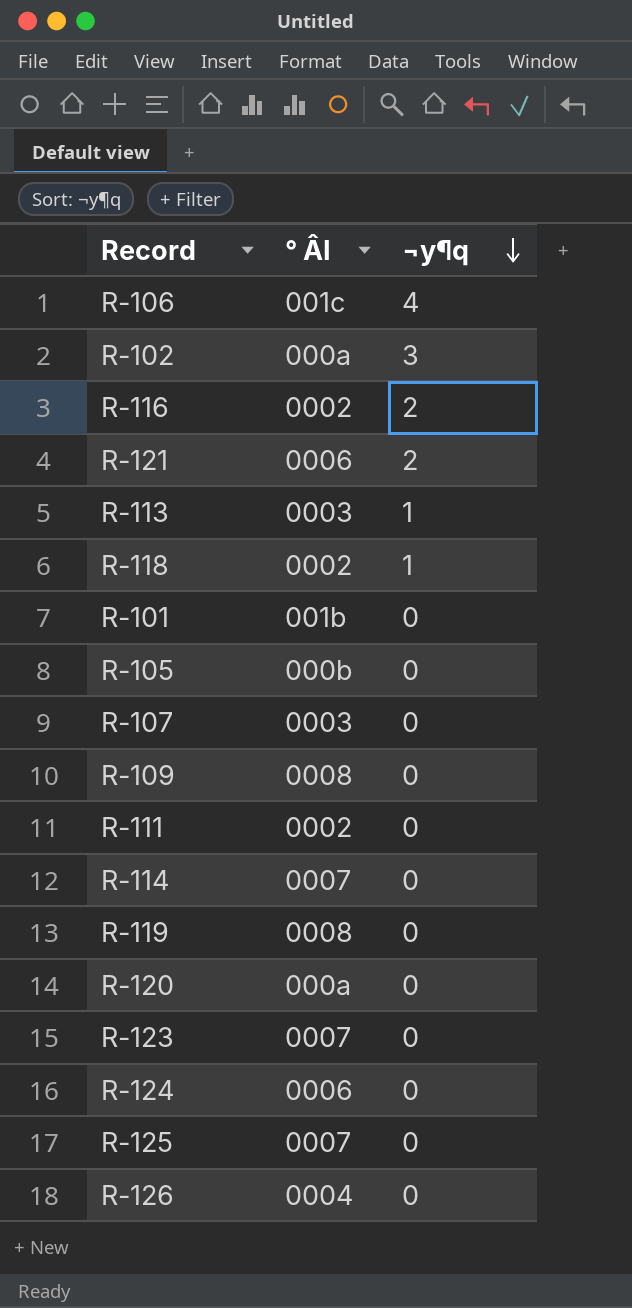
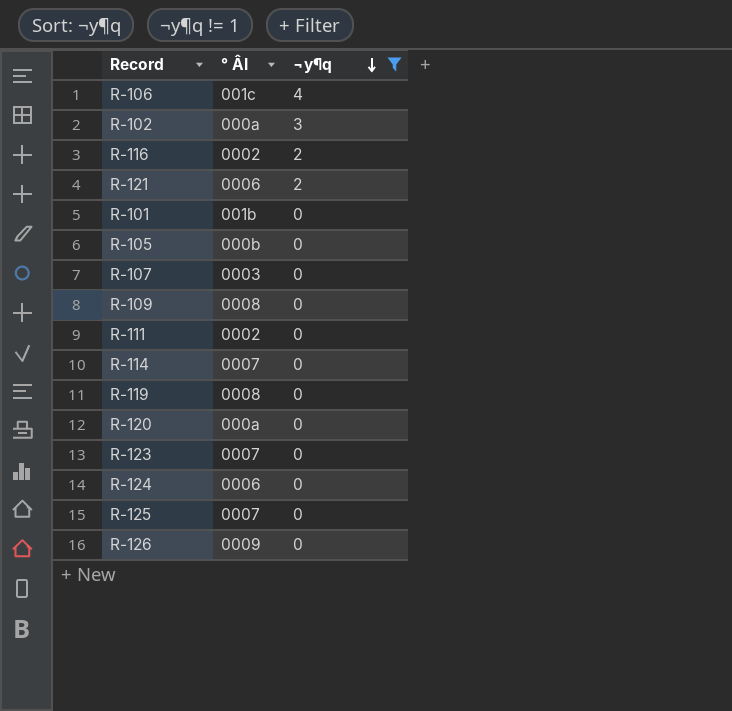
filter: none -> ¬y¶q != 1
R-126 | ° ÂI: 0004 -> 0009

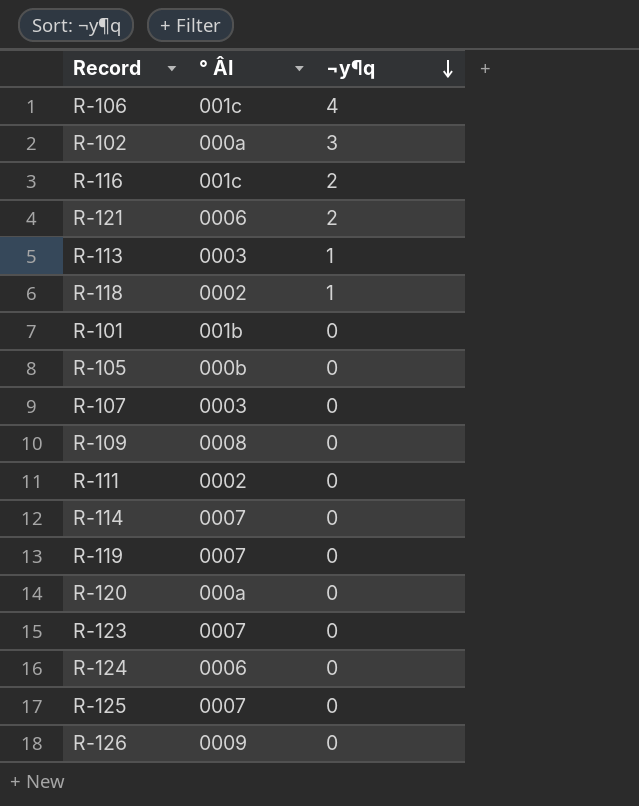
filter: ¬y¶q != 1 -> none
R-116 | ° ÂI: 0002 -> 001c
R-119 | ° ÂI: 0008 -> 0007

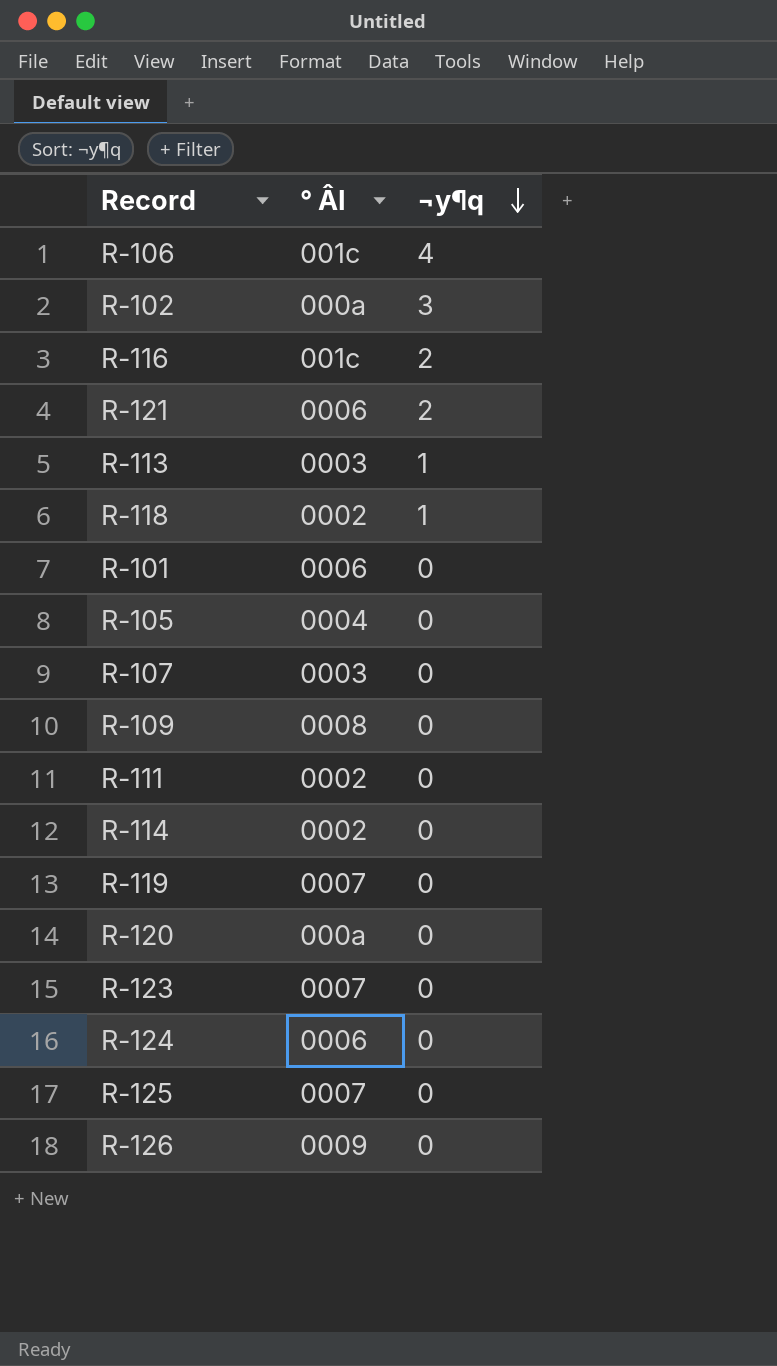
R-101 | ° ÂI: 001b -> 0006
R-105 | ° ÂI: 000b -> 0004
R-114 | ° ÂI: 0007 -> 0002

